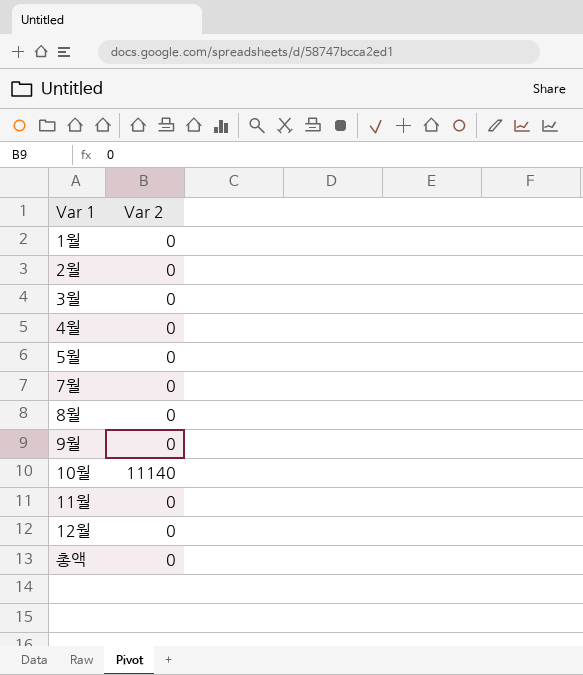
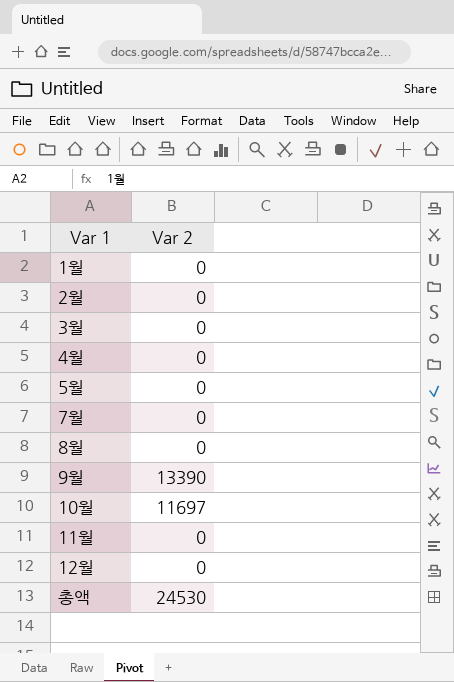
9월 | Var 2: 0 -> 13390
10월 | Var 2: 11140 -> 11697
총액 | Var 2: 0 -> 24530

